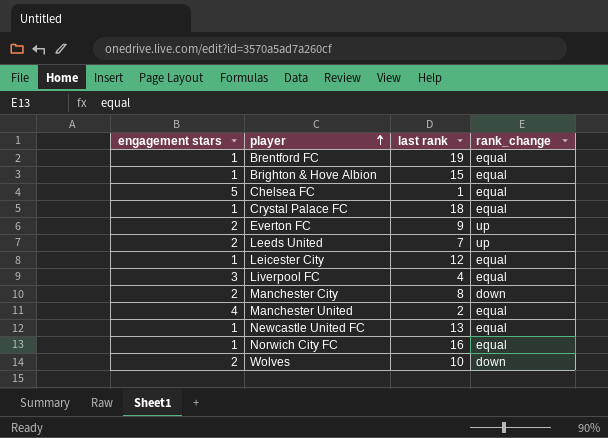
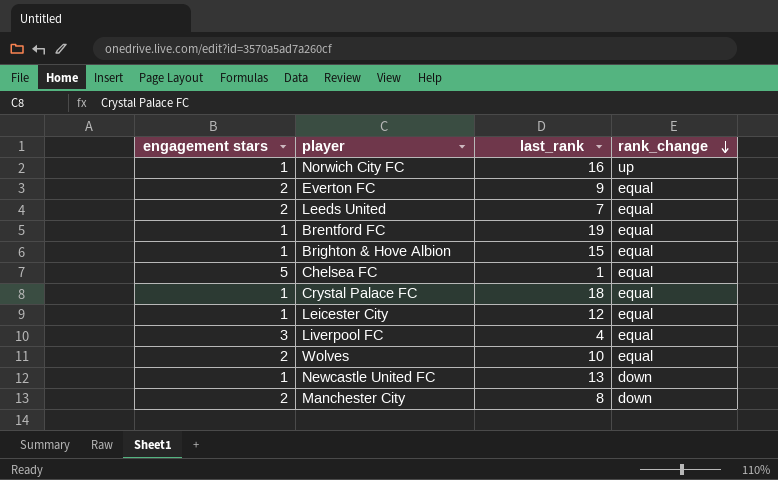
row order: player ascending -> rank_change descending
column name: last rank -> last_rank
row Manchester United: 4 | 2 | equal -> none
Norwich City FC | rank_change: equal -> up
Everton FC | rank_change: up -> equal
Leeds United | rank_change: up -> equal
Wolves | rank_change: down -> equal
Newcastle United FC | rank_change: equal -> down

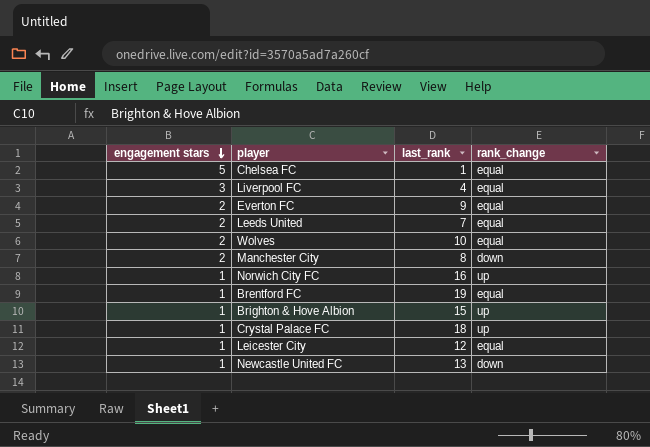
row order: rank_change descending -> engagement stars descending
Brighton & Hove Albion | rank_change: equal -> up
Crystal Palace FC | rank_change: equal -> up

